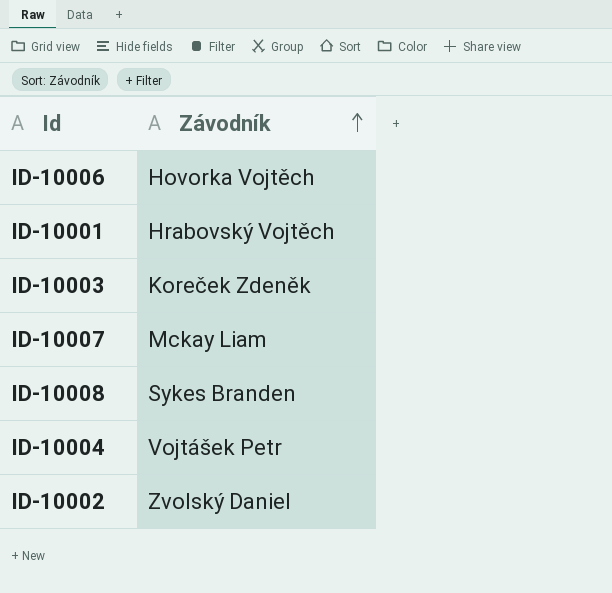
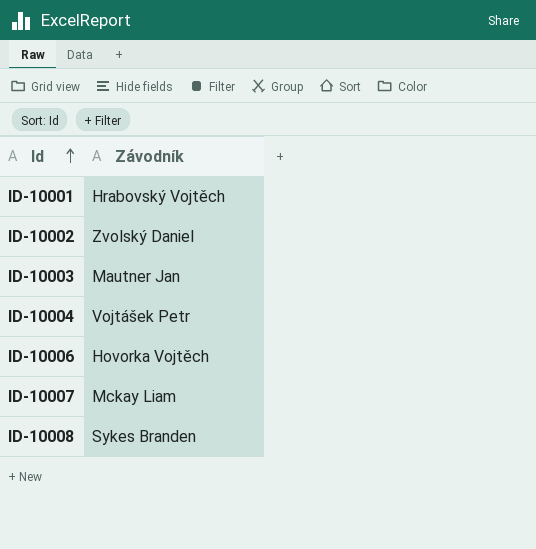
row order: Závodník ascending -> Id ascending
ID-10003 | Závodník: Koreček Zdeněk -> Mautner Jan

